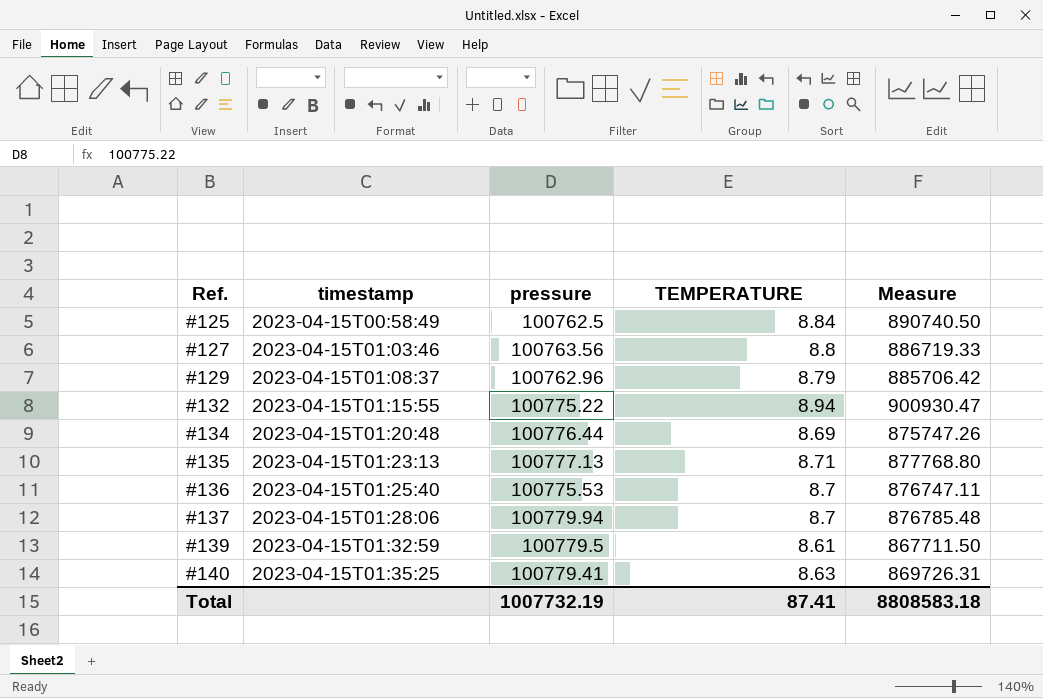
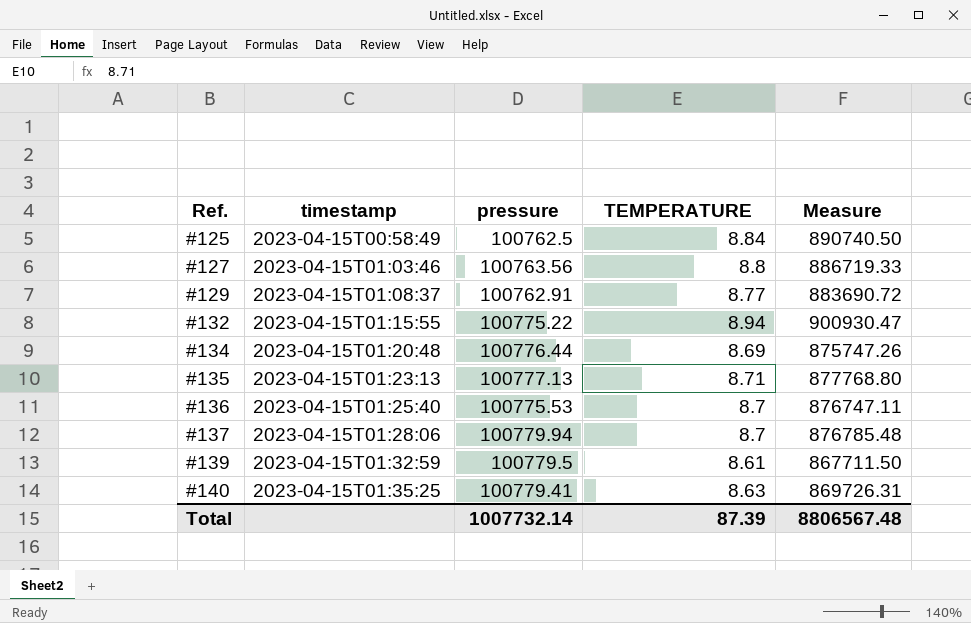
#129 | pressure: 100762.96 -> 100762.91
#129 | TEMPERATURE: 8.79 -> 8.77
#129 | Measure: 885706.42 -> 883690.72
Total | pressure: 1007732.19 -> 1007732.14
Total | TEMPERATURE: 87.41 -> 87.39
Total | Measure: 8808583.18 -> 8806567.48

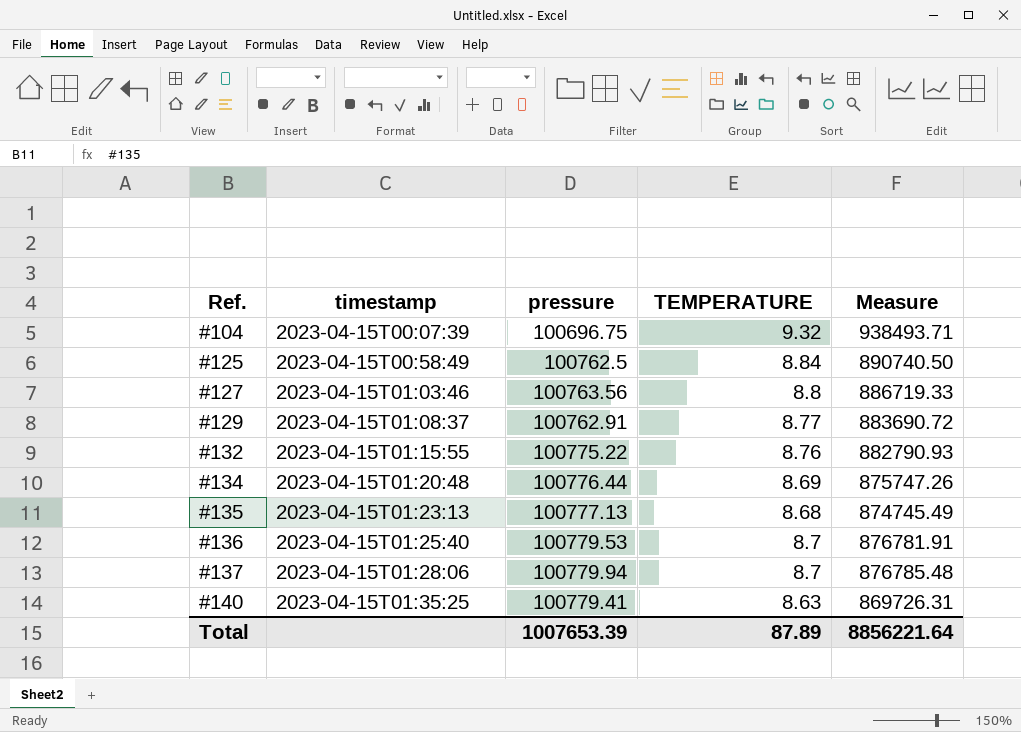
row #139: 2023-04-15T01:32:59 | 100779.5 | 8.61 | 867711.50 -> none
row #104: none -> 2023-04-15T00:07:39 | 100696.75 | 9.32 | 938493.71
#132 | TEMPERATURE: 8.94 -> 8.76
#132 | Measure: 900930.47 -> 882790.93
#135 | TEMPERATURE: 8.71 -> 8.68
#135 | Measure: 877768.80 -> 874745.49
#136 | pressure: 100775.53 -> 100779.53
#136 | Measure: 876747.11 -> 876781.91
Total | pressure: 1007732.14 -> 1007653.39
Total | TEMPERATURE: 87.39 -> 87.89
Total | Measure: 8806567.48 -> 8856221.64

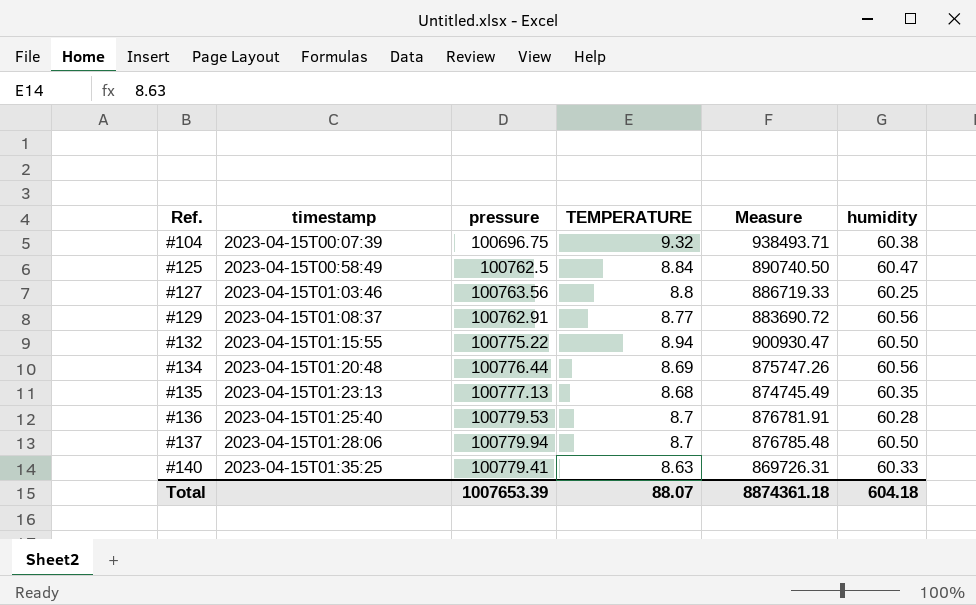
column humidity | position: none -> 6
#132 | TEMPERATURE: 8.76 -> 8.94
#132 | Measure: 882790.93 -> 900930.47
Total | TEMPERATURE: 87.89 -> 88.07
Total | Measure: 8856221.64 -> 8874361.18

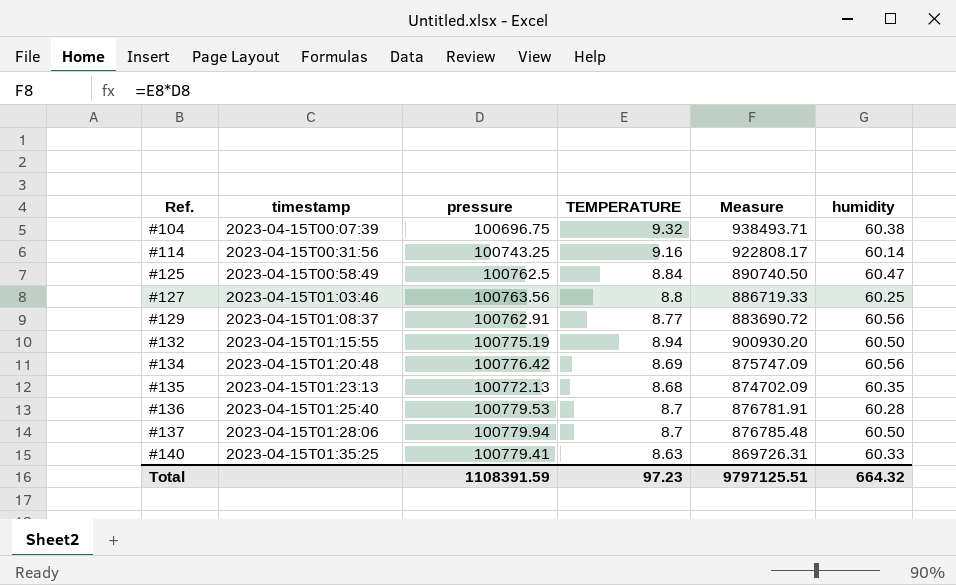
row #114: none -> 2023-04-15T00:31:56 | 100743.25 | 9.16 | 922808.17 | 60.14
#132 | pressure: 100775.22 -> 100775.19
#132 | Measure: 900930.47 -> 900930.20
#134 | pressure: 100776.44 -> 100776.42
#134 | Measure: 875747.26 -> 875747.09
#135 | pressure: 100777.13 -> 100772.13
#135 | Measure: 874745.49 -> 874702.09
Total | pressure: 1007653.39 -> 1108391.59
Total | TEMPERATURE: 88.07 -> 97.23
Total | Measure: 8874361.18 -> 9797125.51
Total | humidity: 604.18 -> 664.32

